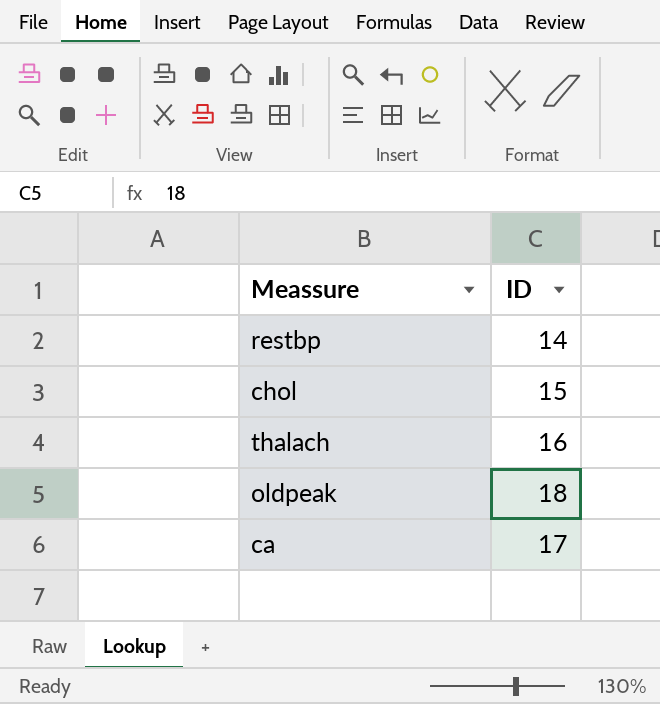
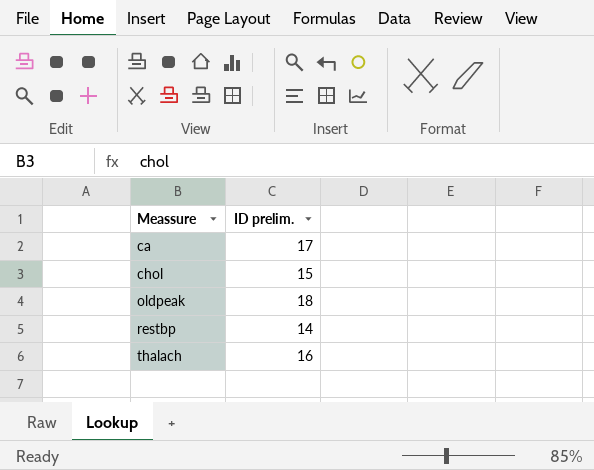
row order: none -> Meassure ascending
column name: ID -> ID prelim.

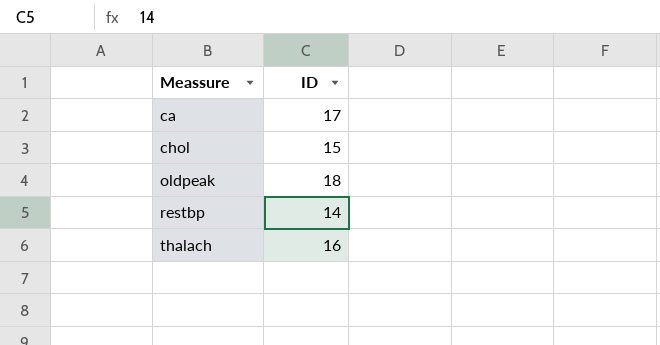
column name: ID prelim. -> ID

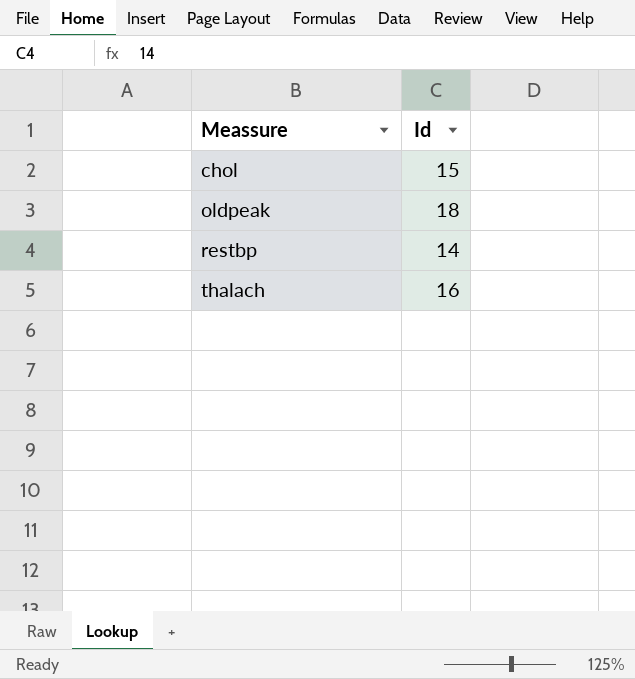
column name: ID -> Id
row ca: 17 -> none

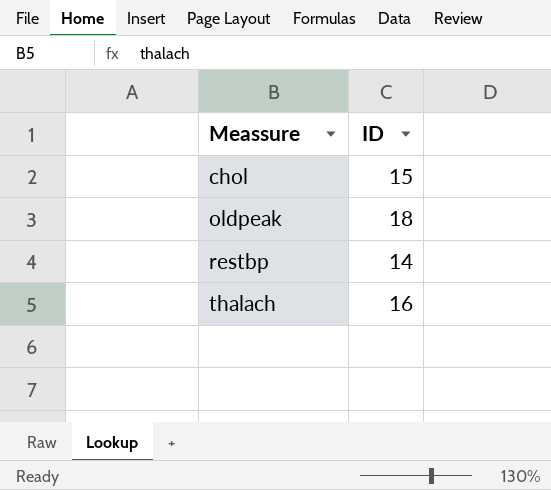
column name: Id -> ID

